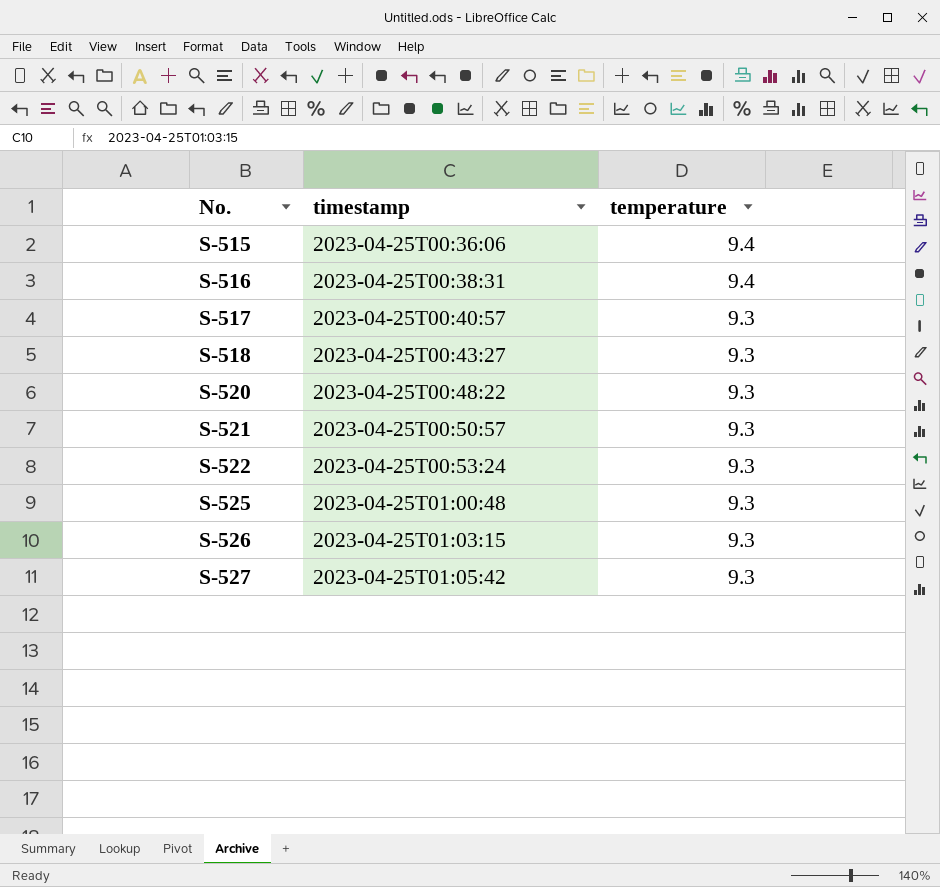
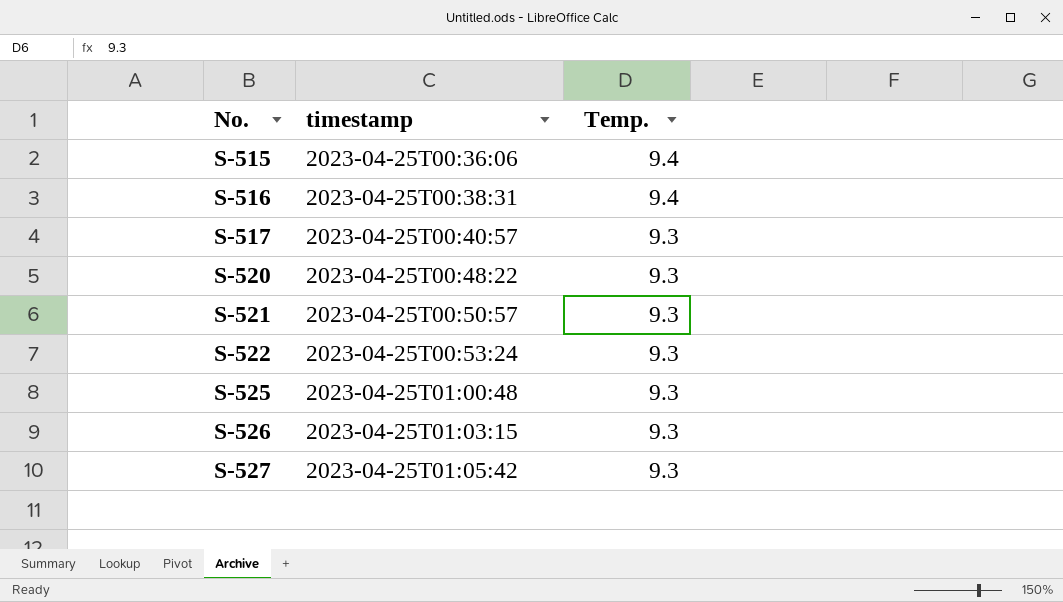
column name: temperature -> Temp.
row S-518: 2023-04-25T00:43:27 | 9.3 -> none

